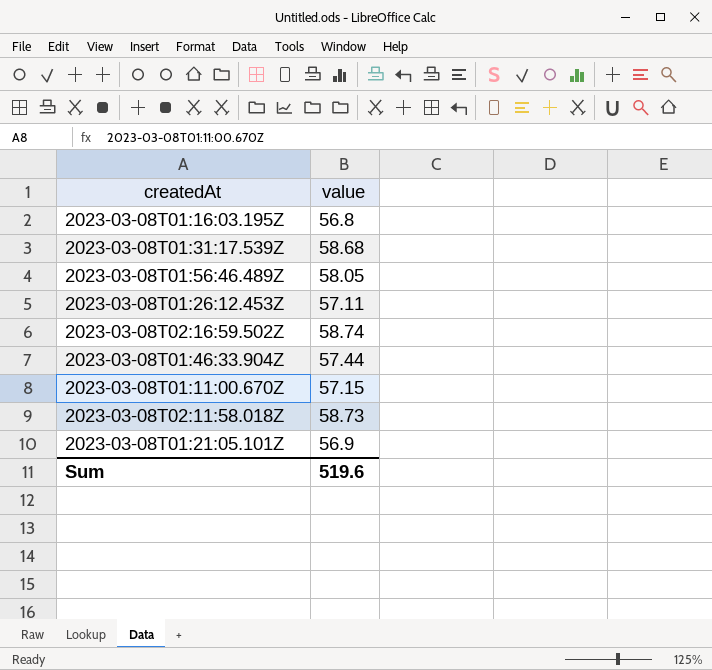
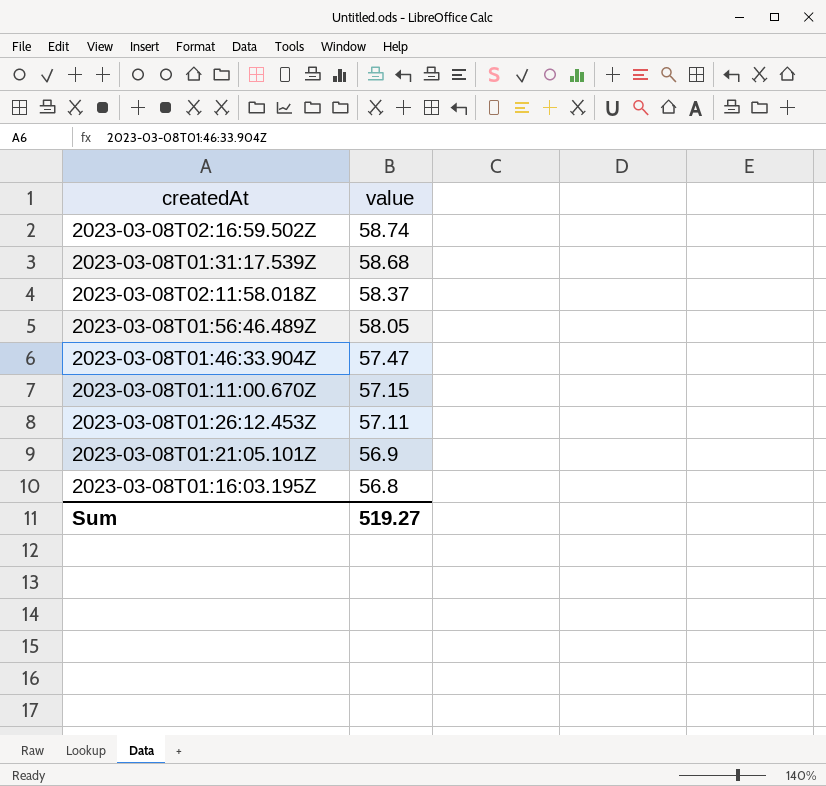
row order: none -> value descending
2023-03-08T02:11:58.018Z | value: 58.73 -> 58.37
2023-03-08T01:46:33.904Z | value: 57.44 -> 57.47
Sum | value: 519.6 -> 519.27

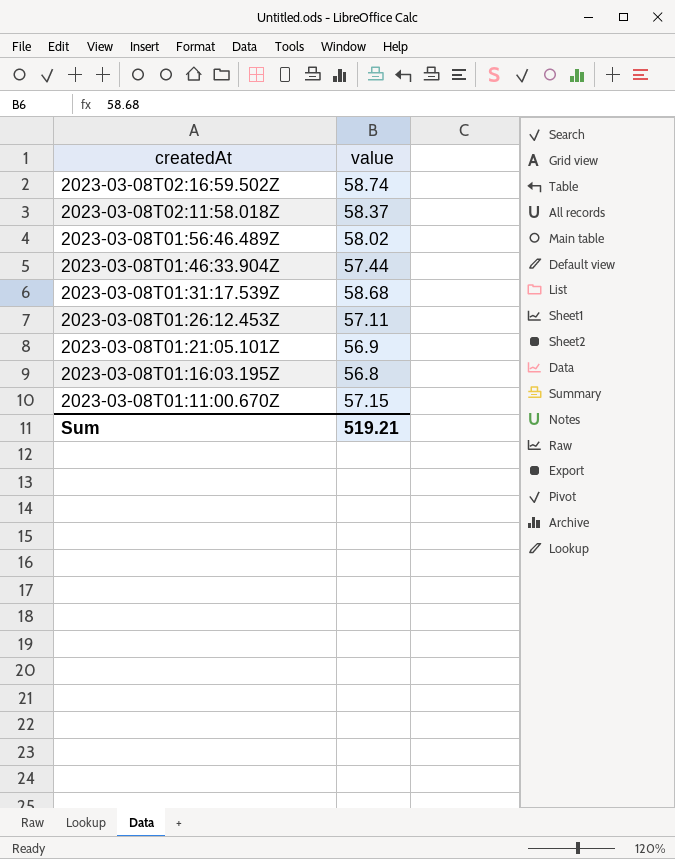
row order: value descending -> createdAt descending
2023-03-08T01:56:46.489Z | value: 58.05 -> 58.02
2023-03-08T01:46:33.904Z | value: 57.47 -> 57.44
Sum | value: 519.27 -> 519.21

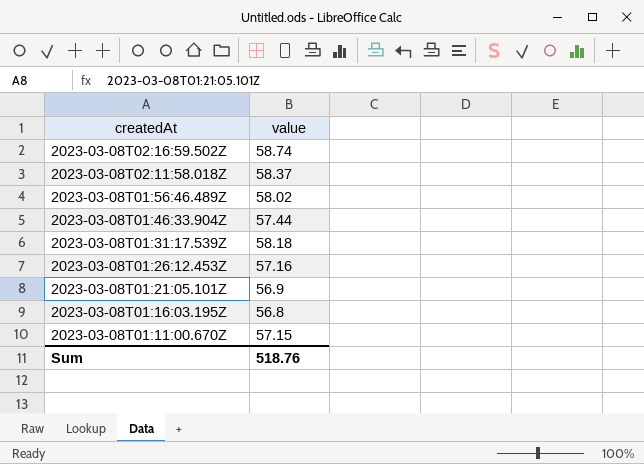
2023-03-08T01:31:17.539Z | value: 58.68 -> 58.18
2023-03-08T01:26:12.453Z | value: 57.11 -> 57.16
Sum | value: 519.21 -> 518.76

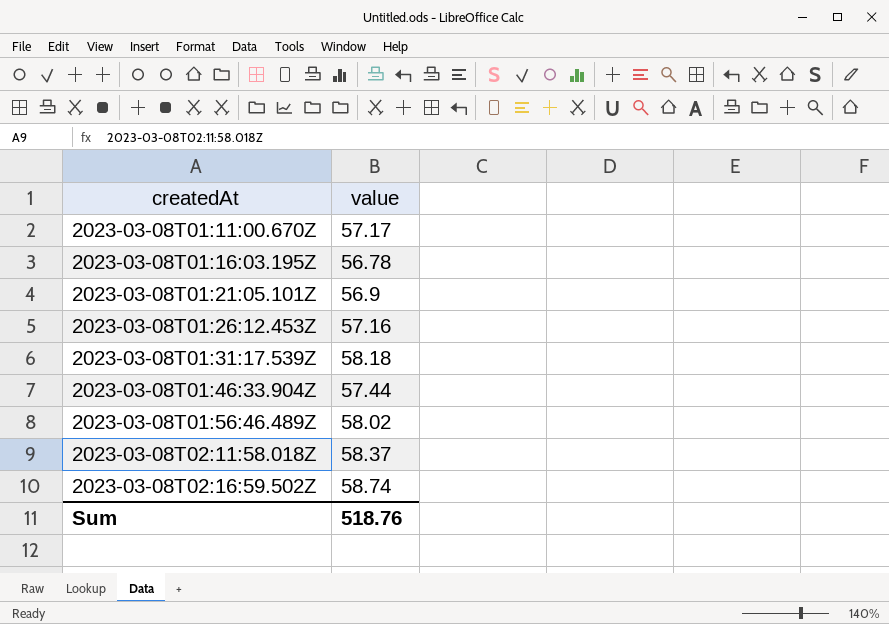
row order: createdAt descending -> createdAt ascending
2023-03-08T01:11:00.670Z | value: 57.15 -> 57.17
2023-03-08T01:16:03.195Z | value: 56.8 -> 56.78

